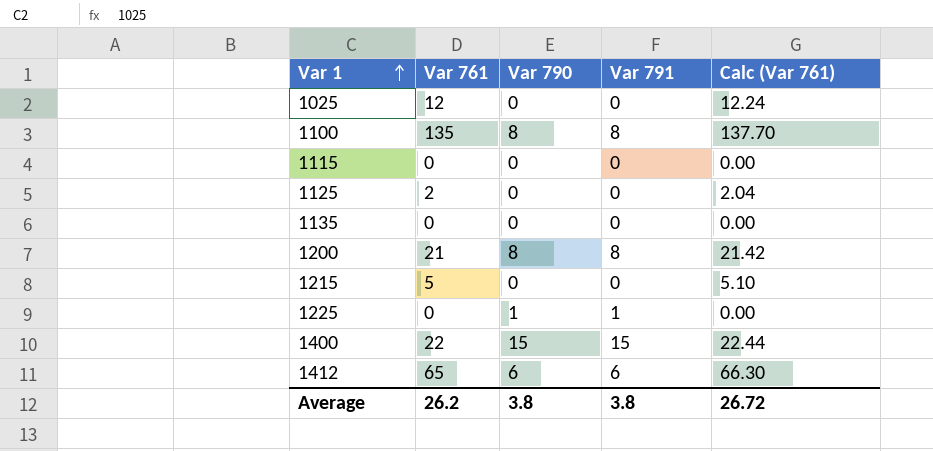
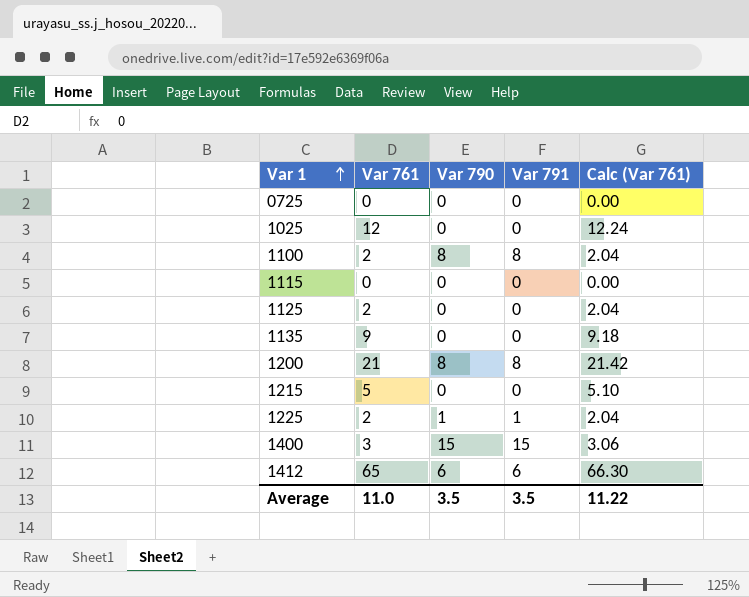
row 0725: none -> 0 | 0 | 0 | 0.00
1100 | Var 761: 135 -> 2
1100 | Calc (Var 761): 137.70 -> 2.04
1135 | Var 761: 0 -> 9
1135 | Calc (Var 761): 0.00 -> 9.18
1225 | Var 761: 0 -> 2
1225 | Calc (Var 761): 0.00 -> 2.04
1400 | Var 761: 22 -> 3
1400 | Calc (Var 761): 22.44 -> 3.06
Average | Var 761: 26.2 -> 11.0
Average | Var 790: 3.8 -> 3.5
Average | Var 791: 3.8 -> 3.5
Average | Calc (Var 761): 26.72 -> 11.22

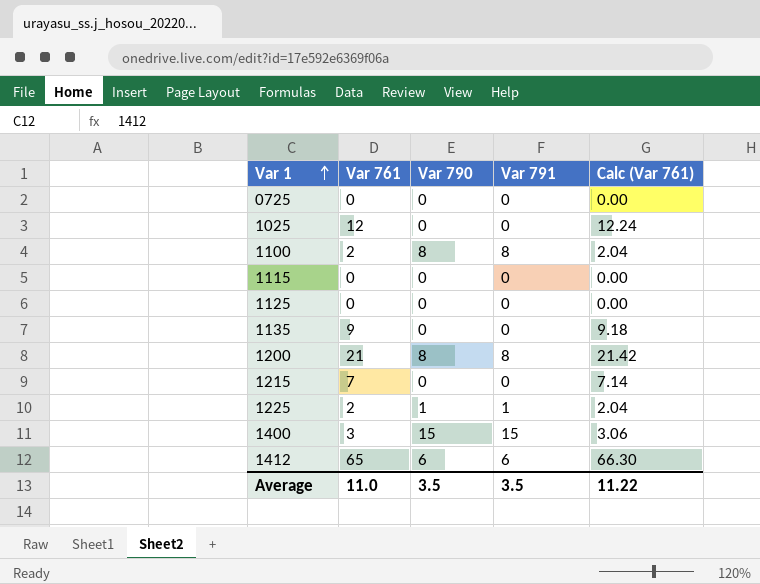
1125 | Var 761: 2 -> 0
1125 | Calc (Var 761): 2.04 -> 0.00
1215 | Var 761: 5 -> 7
1215 | Calc (Var 761): 5.10 -> 7.14

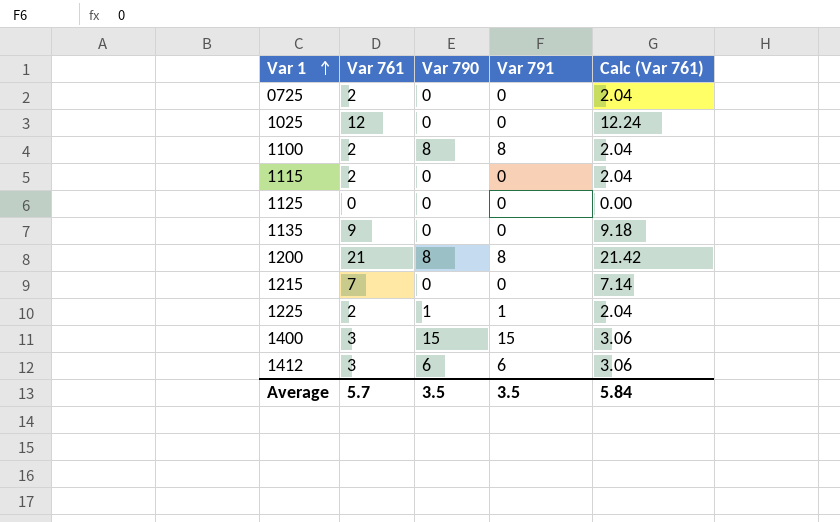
0725 | Var 761: 0 -> 2
0725 | Calc (Var 761): 0.00 -> 2.04
1115 | Var 761: 0 -> 2
1115 | Calc (Var 761): 0.00 -> 2.04
1412 | Var 761: 65 -> 3
1412 | Calc (Var 761): 66.30 -> 3.06
Average | Var 761: 11.0 -> 5.7
Average | Calc (Var 761): 11.22 -> 5.84

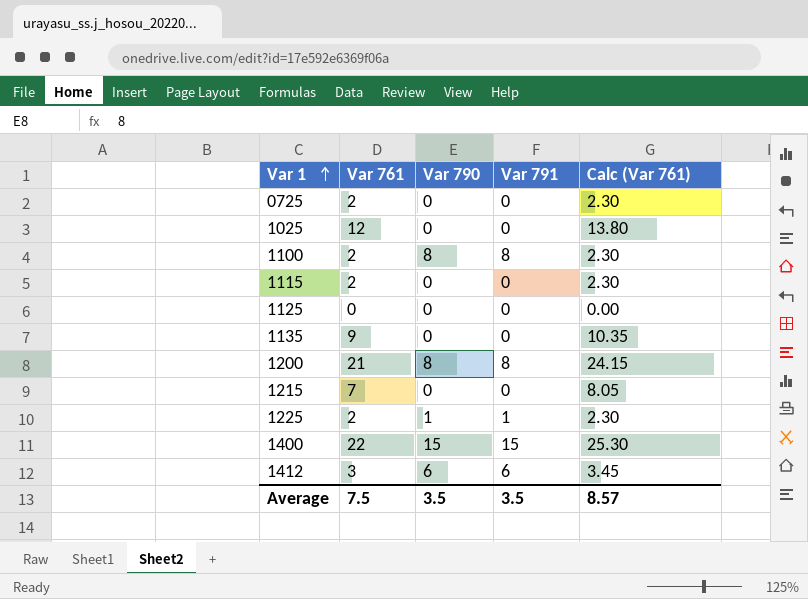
column Calc (Var 761) | formula: [Var 761] * 1.02 -> [Var 761] * 1.15
1400 | Var 761: 3 -> 22
Average | Var 761: 5.7 -> 7.5
Average | Calc (Var 761): 5.84 -> 8.57

